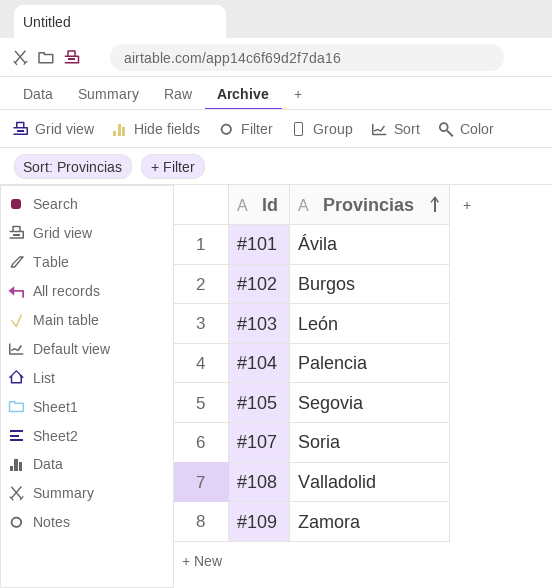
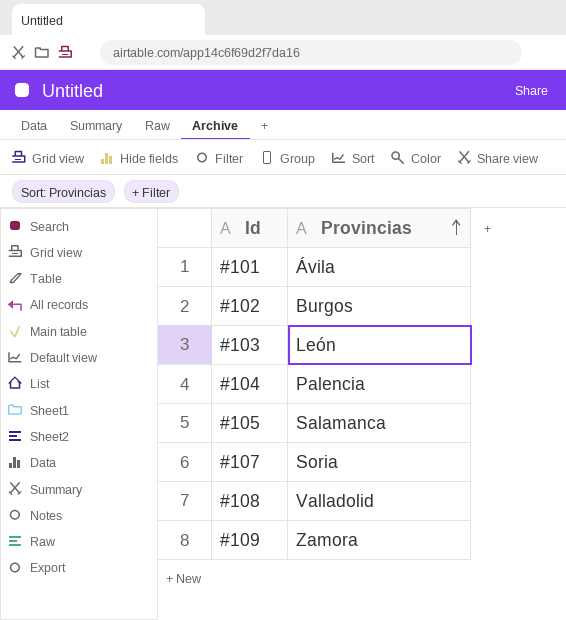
#105 | Provincias: Segovia -> Salamanca

